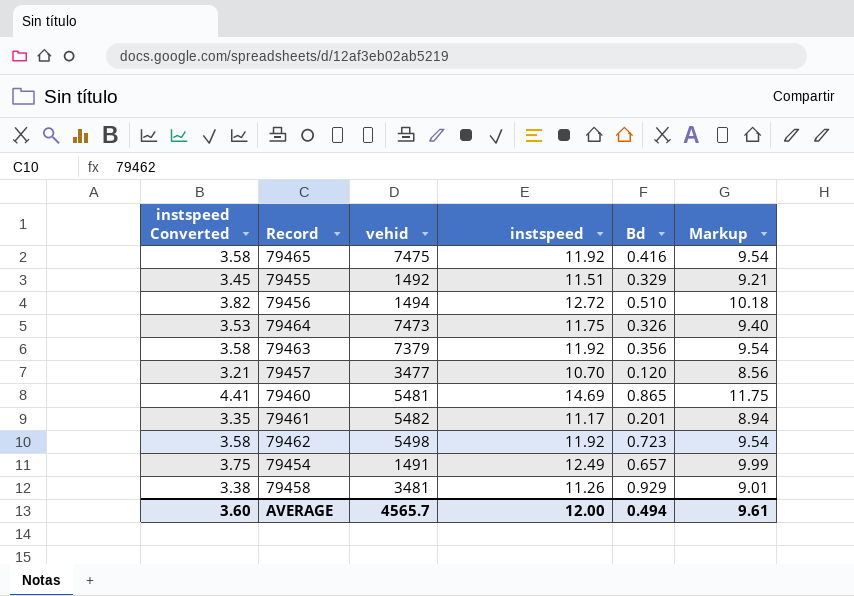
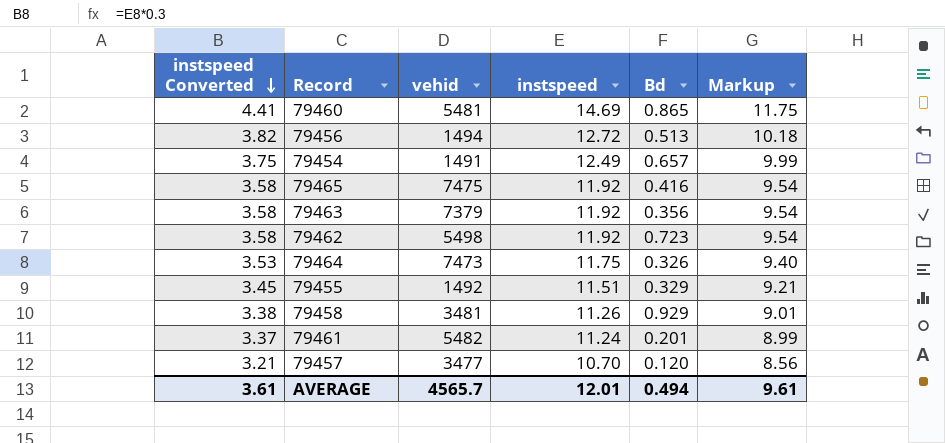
row order: none -> instspeed Converted descending
79456 | Bd: 0.510 -> 0.513
79461 | instspeed Converted: 3.35 -> 3.37
79461 | instspeed: 11.17 -> 11.24
79461 | Markup: 8.94 -> 8.99
AVERAGE | instspeed Converted: 3.60 -> 3.61
AVERAGE | instspeed: 12.00 -> 12.01

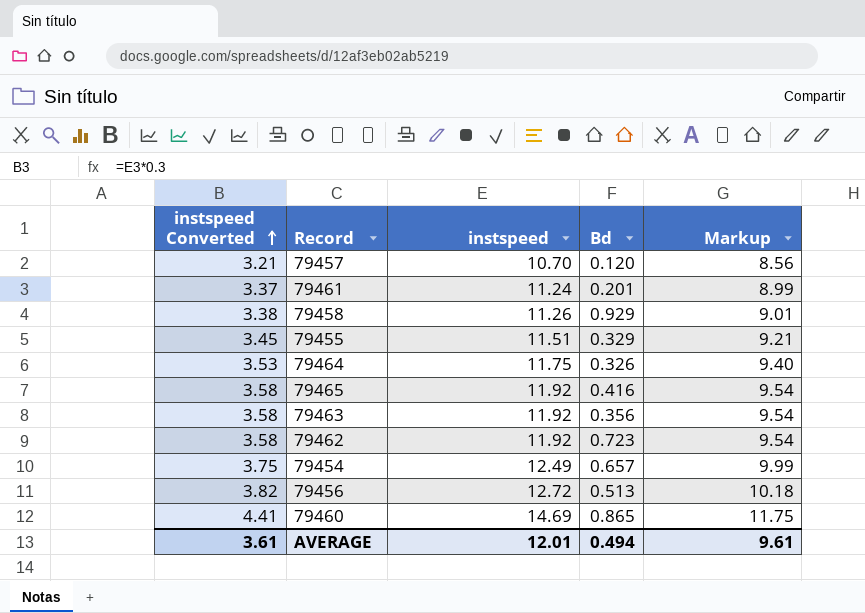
row order: instspeed Converted descending -> instspeed Converted ascending
column vehid | position: 3 -> none

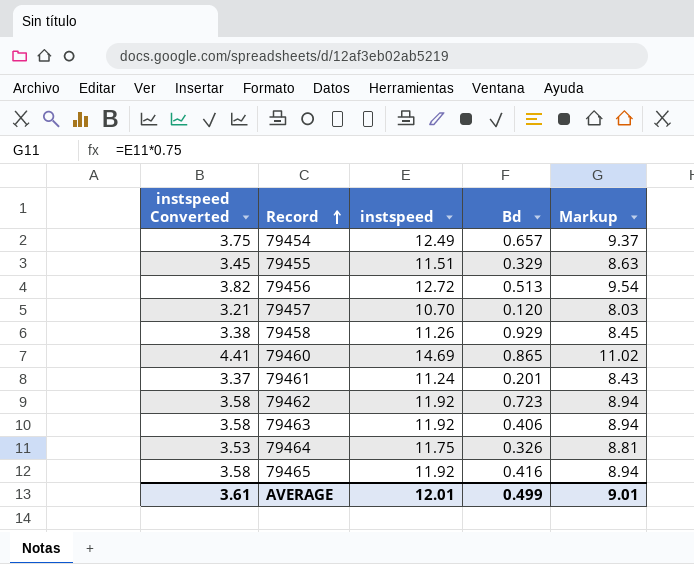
row order: instspeed Converted ascending -> Record ascending
column Markup | formula: [instspeed] * 0.8 -> [instspeed] * 0.75
79463 | Bd: 0.356 -> 0.406
AVERAGE | Bd: 0.494 -> 0.499
AVERAGE | Markup: 9.61 -> 9.01

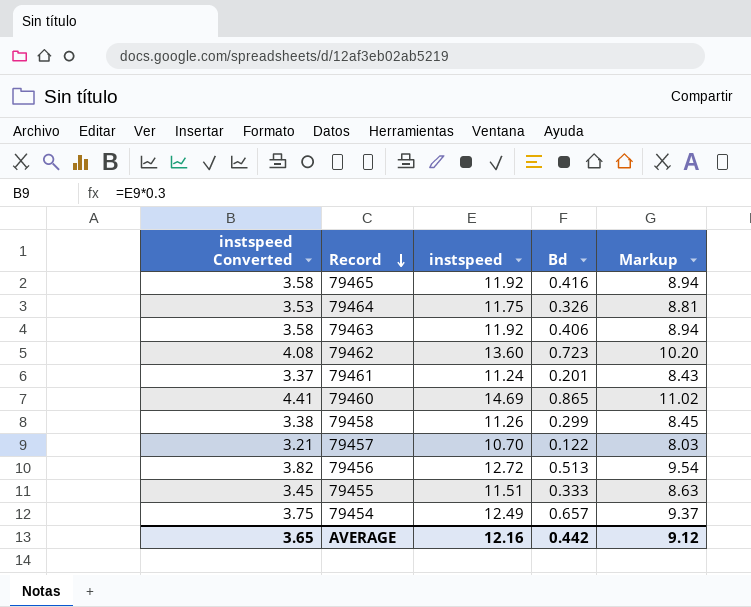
row order: Record ascending -> Record descending
79462 | instspeed Converted: 3.58 -> 4.08
79462 | instspeed: 11.92 -> 13.60
79462 | Markup: 8.94 -> 10.20
79458 | Bd: 0.929 -> 0.299
79457 | Bd: 0.120 -> 0.122
79455 | Bd: 0.329 -> 0.333
AVERAGE | instspeed Converted: 3.61 -> 3.65
AVERAGE | instspeed: 12.01 -> 12.16
AVERAGE | Bd: 0.499 -> 0.442
AVERAGE | Markup: 9.01 -> 9.12

